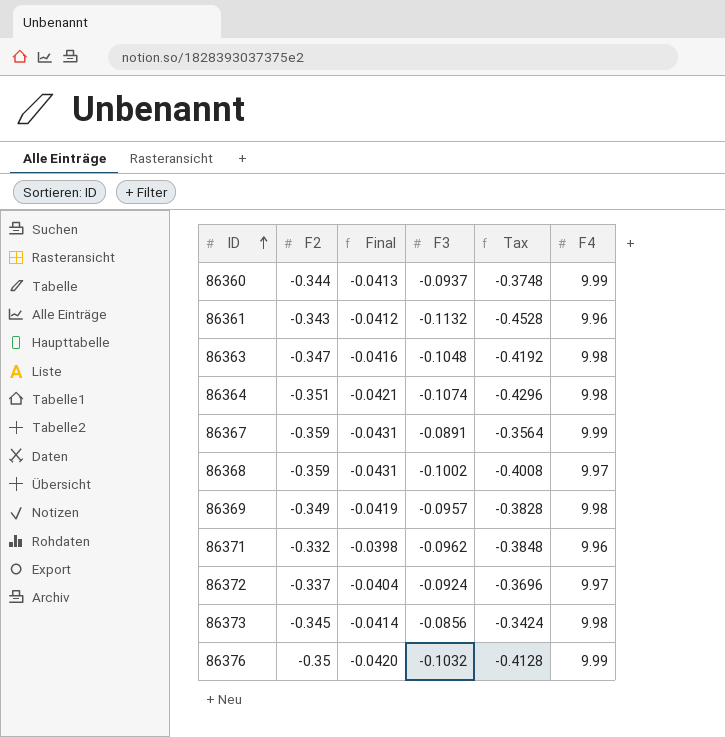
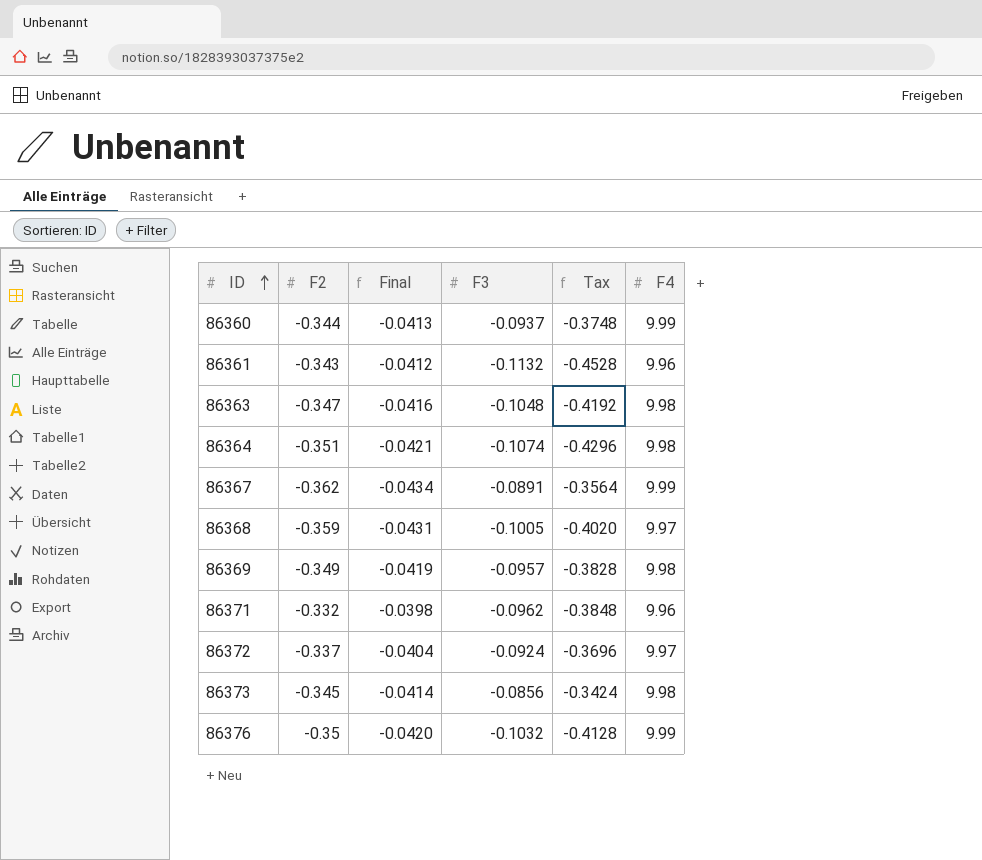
86367 | F2: -0.359 -> -0.362
86367 | Final: -0.0431 -> -0.0434
86368 | F3: -0.1002 -> -0.1005
86368 | Tax: -0.4008 -> -0.4020

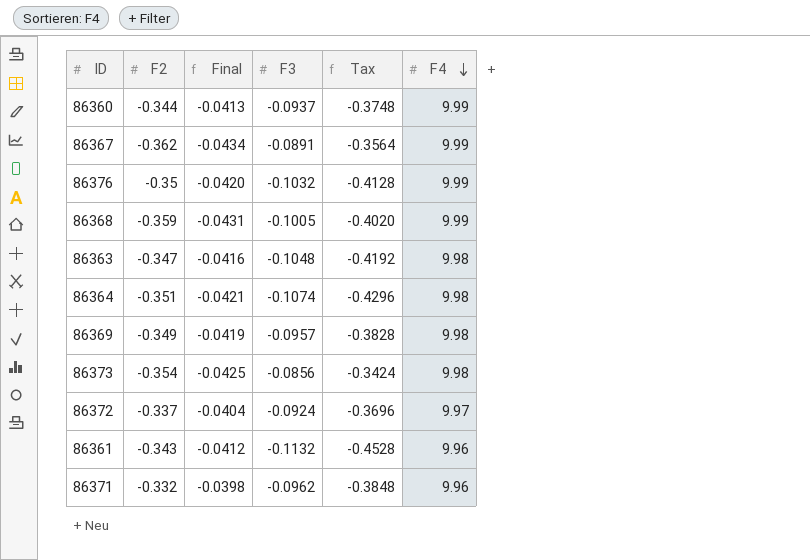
row order: ID ascending -> F4 descending
86368 | F4: 9.97 -> 9.99
86373 | F2: -0.345 -> -0.354
86373 | Final: -0.0414 -> -0.0425

